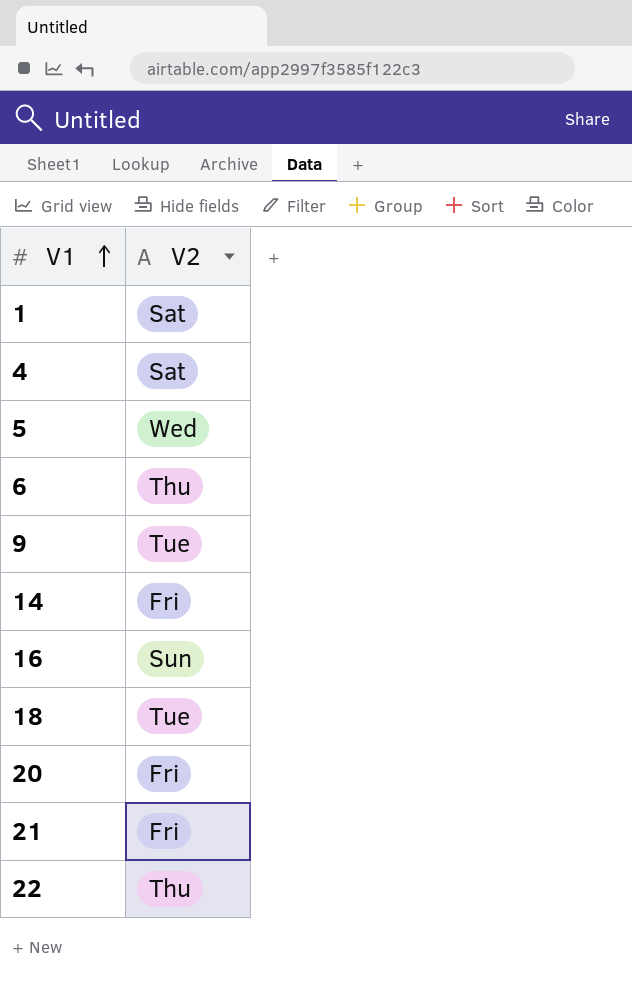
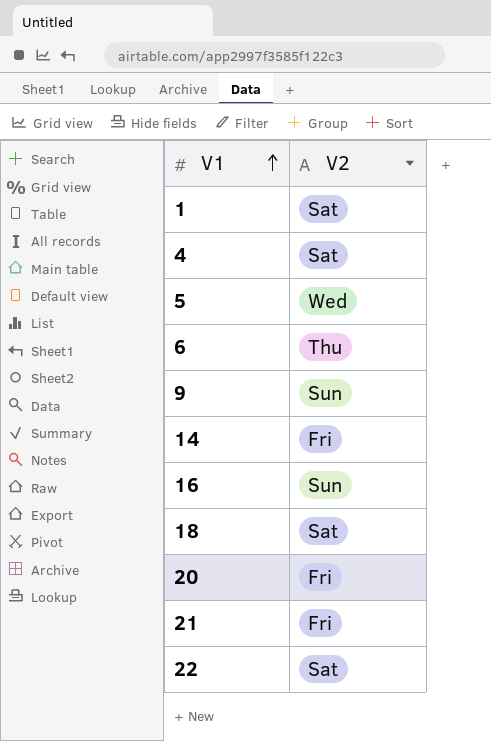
9 | V2: Tue -> Sun
18 | V2: Tue -> Sat
22 | V2: Thu -> Sat

